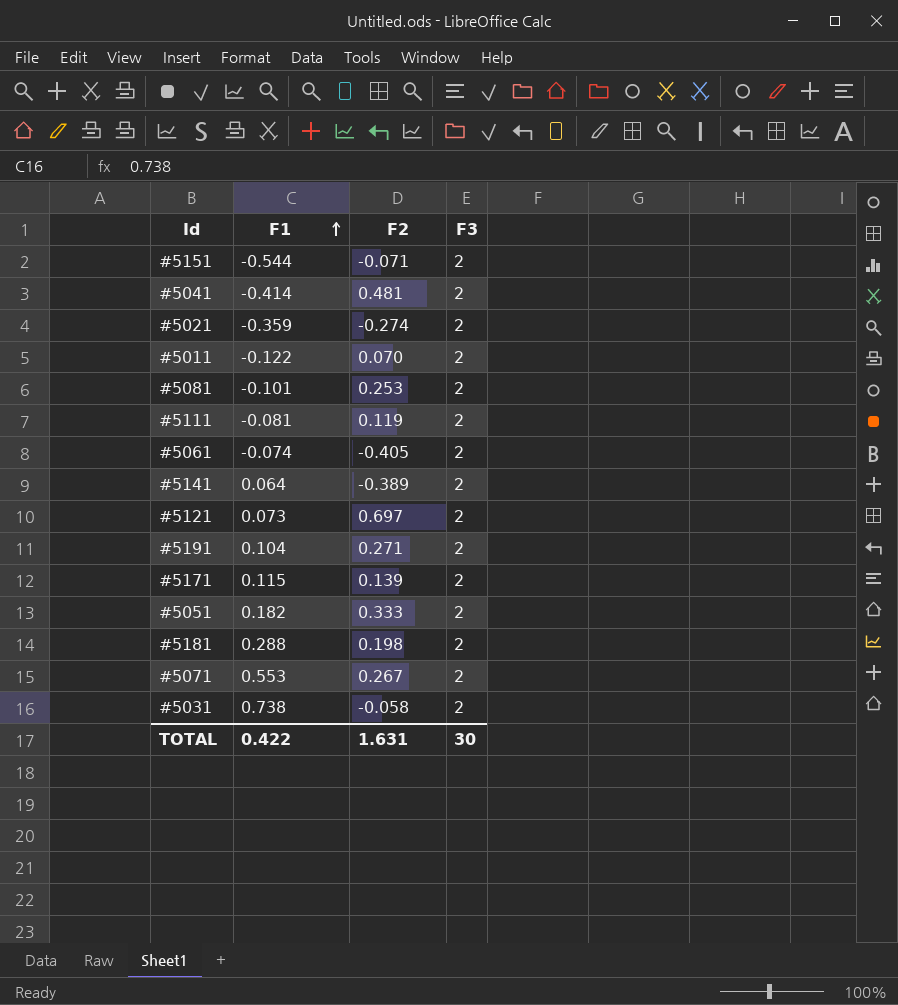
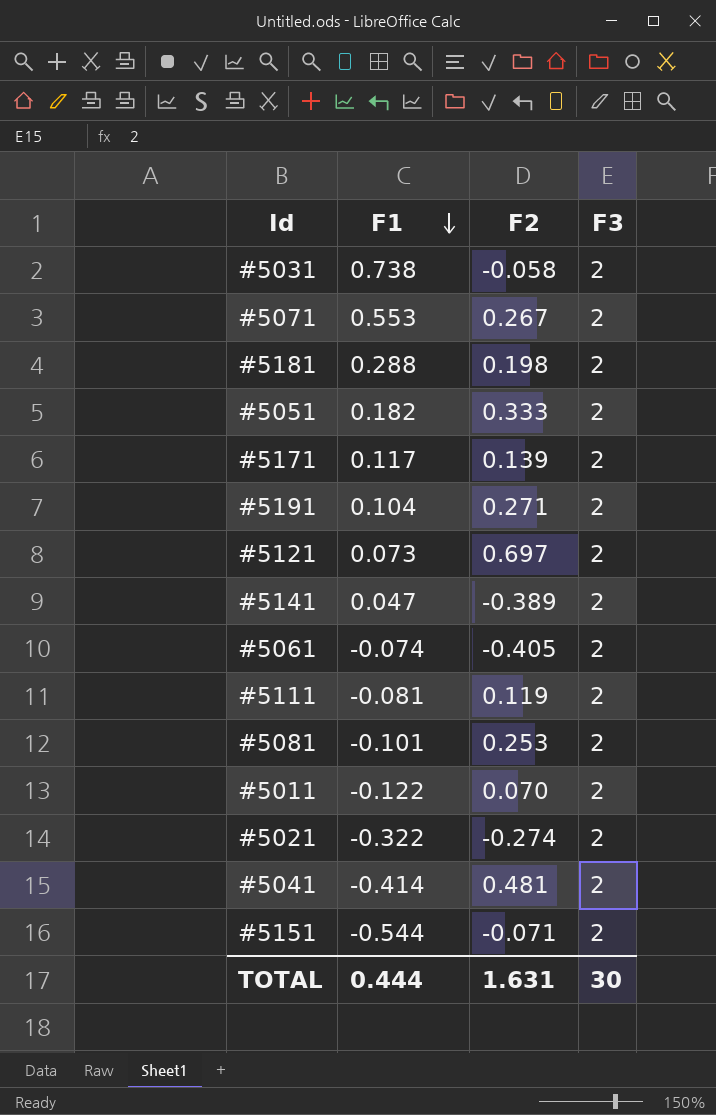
row order: F1 ascending -> F1 descending
#5171 | F1: 0.115 -> 0.117
#5141 | F1: 0.064 -> 0.047
#5021 | F1: -0.359 -> -0.322
TOTAL | F1: 0.422 -> 0.444

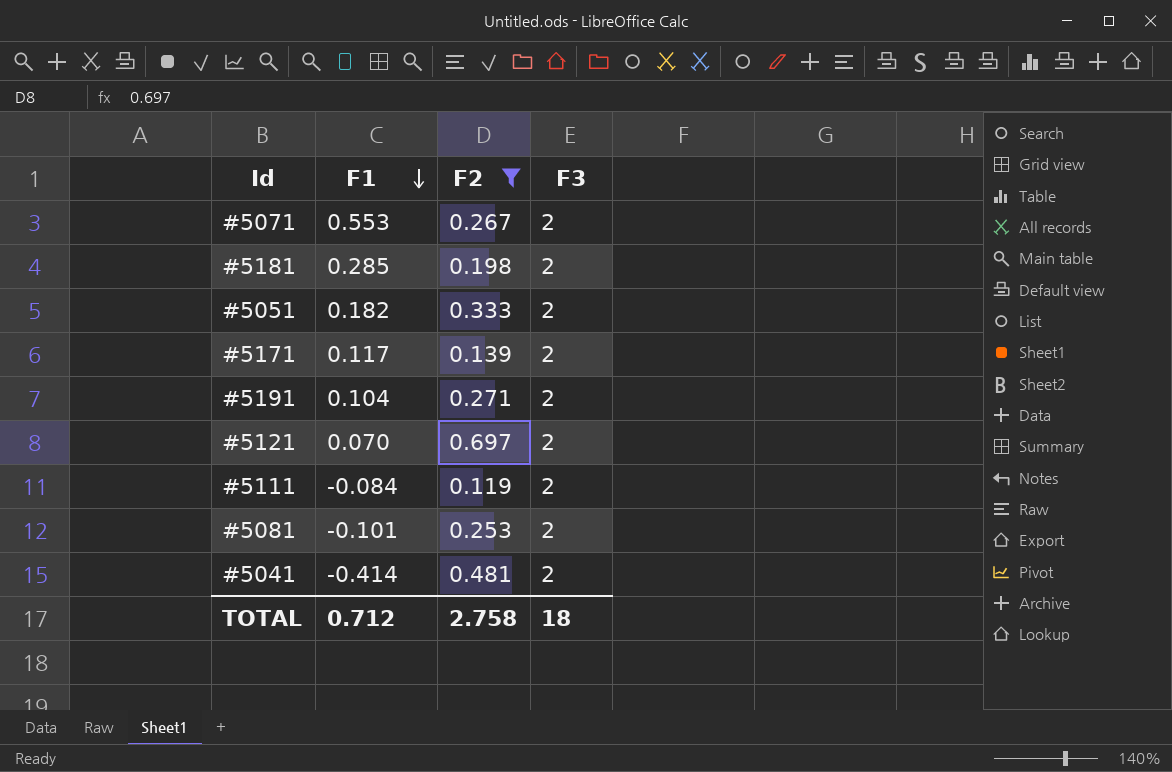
filter: none -> F2 >= 0.119
#5181 | F1: 0.288 -> 0.285
#5121 | F1: 0.073 -> 0.070
#5111 | F1: -0.081 -> -0.084
TOTAL | F1: 0.444 -> 0.712
TOTAL | F2: 1.631 -> 2.758
TOTAL | F3: 30 -> 18

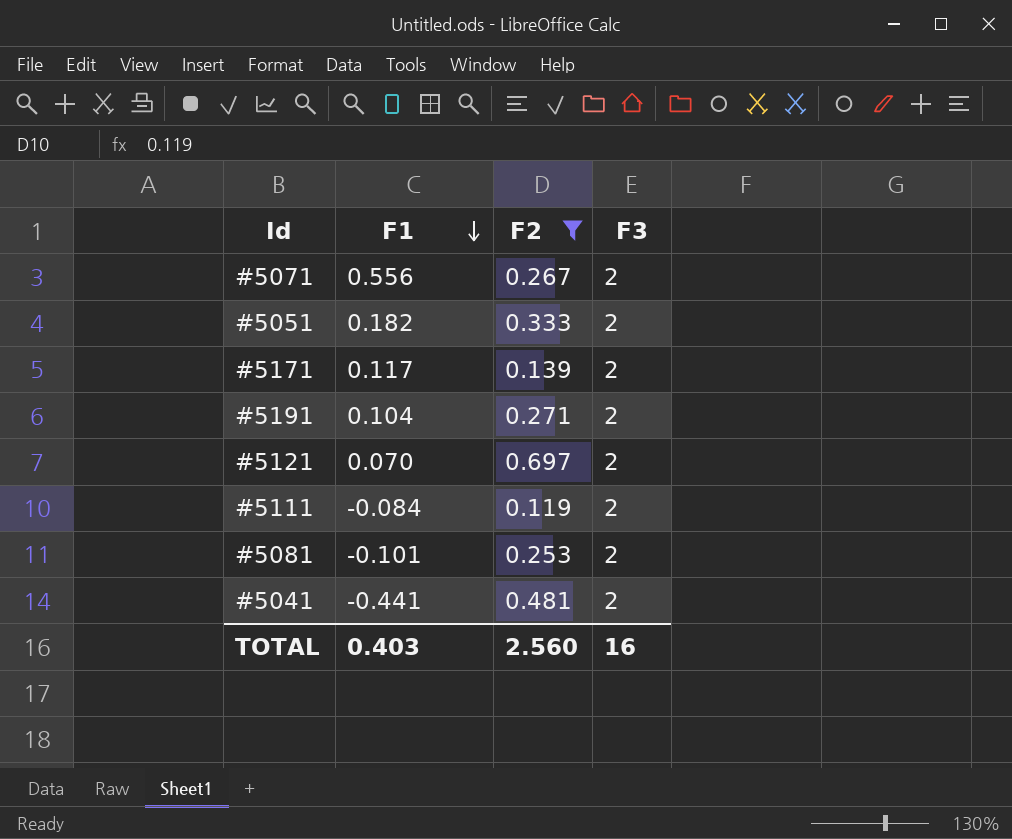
row #5181: 0.285 | 0.198 | 2 -> none
#5071 | F1: 0.553 -> 0.556
#5041 | F1: -0.414 -> -0.441
TOTAL | F1: 0.712 -> 0.403
TOTAL | F2: 2.758 -> 2.560
TOTAL | F3: 18 -> 16

